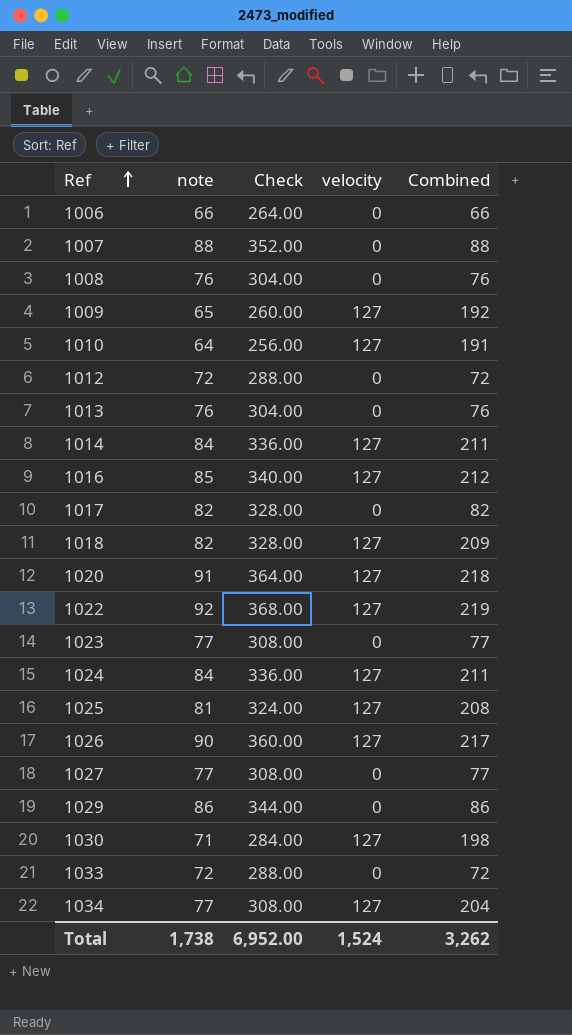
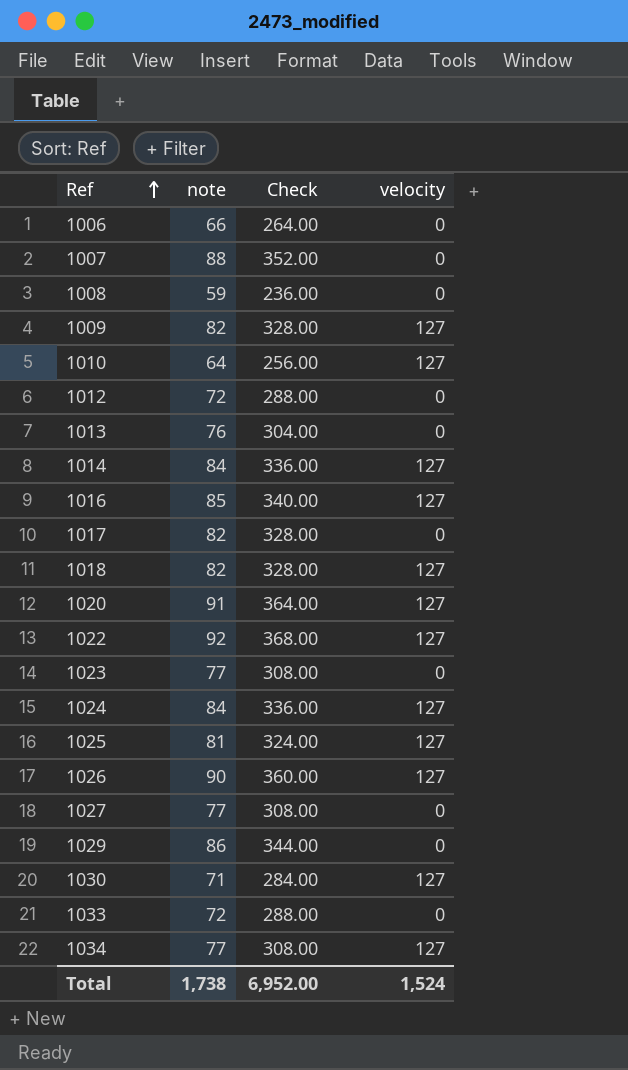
column Combined | formula: [note] + [velocity] -> none
1008 | note: 76 -> 59
1008 | Check: 304.00 -> 236.00
1009 | note: 65 -> 82
1009 | Check: 260.00 -> 328.00

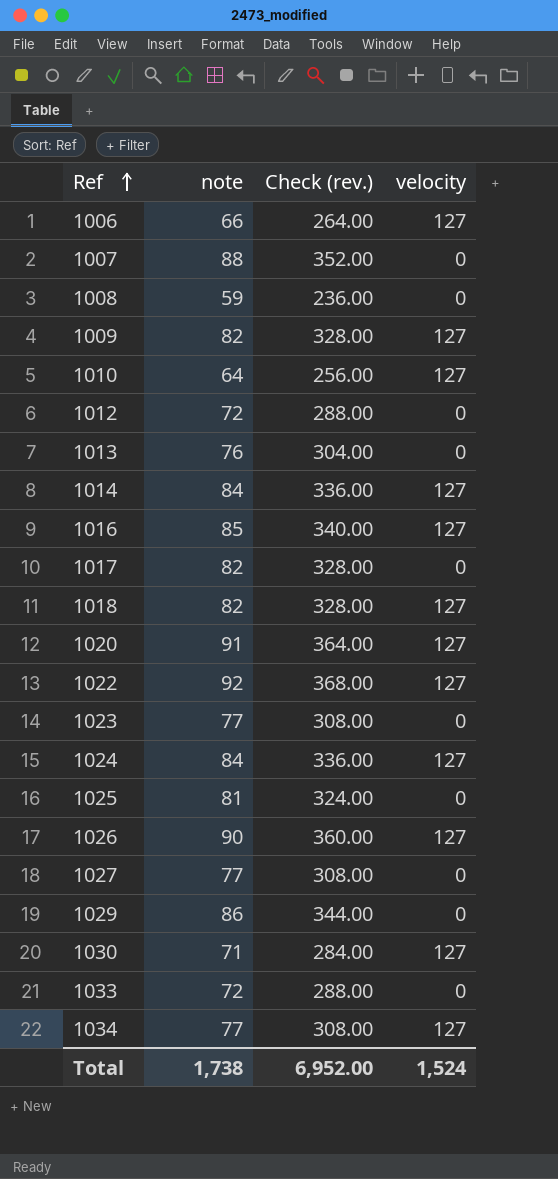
column name: Check -> Check (rev.)
1006 | velocity: 0 -> 127
1025 | velocity: 127 -> 0

